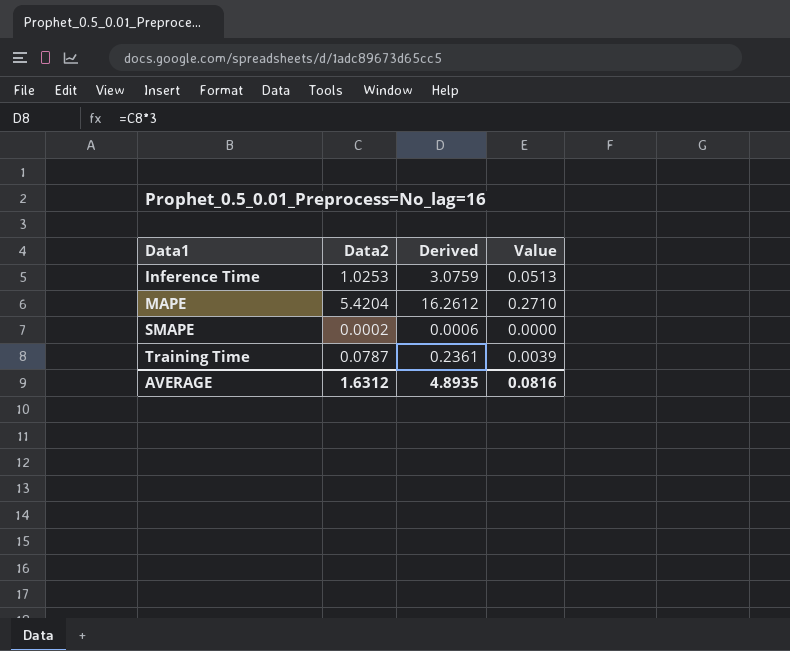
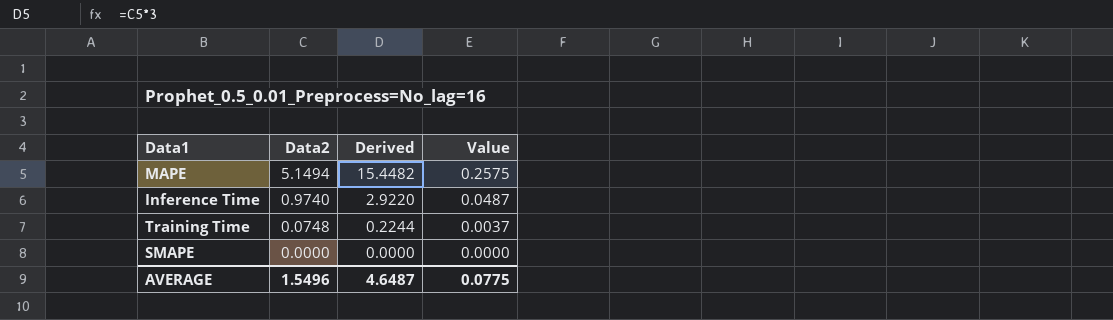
row order: Data1 ascending -> Data2 descending
MAPE | Data2: 5.4204 -> 5.1494
MAPE | Derived: 16.2612 -> 15.4482
MAPE | Value: 0.2710 -> 0.2575
Inference Time | Data2: 1.0253 -> 0.9740
Inference Time | Derived: 3.0759 -> 2.9220
Inference Time | Value: 0.0513 -> 0.0487
Training Time | Data2: 0.0787 -> 0.0748
Training Time | Derived: 0.2361 -> 0.2244
Training Time | Value: 0.0039 -> 0.0037
SMAPE | Data2: 0.0002 -> 0.0000
SMAPE | Derived: 0.0006 -> 0.0000
AVERAGE | Data2: 1.6312 -> 1.5496
AVERAGE | Derived: 4.8935 -> 4.6487
AVERAGE | Value: 0.0816 -> 0.0775

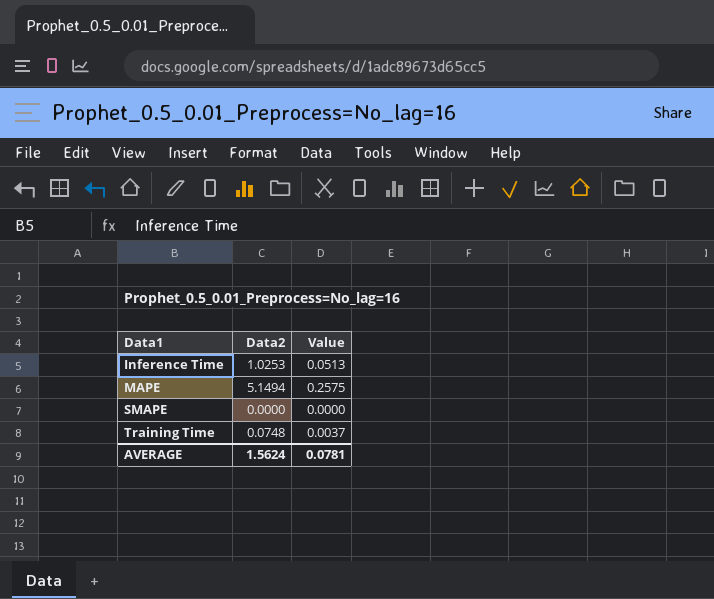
row order: Data2 descending -> Data1 ascending
column Derived | formula: [Data2] * 3 -> none
Inference Time | Data2: 0.9740 -> 1.0253
Inference Time | Value: 0.0487 -> 0.0513
AVERAGE | Data2: 1.5496 -> 1.5624
AVERAGE | Value: 0.0775 -> 0.0781

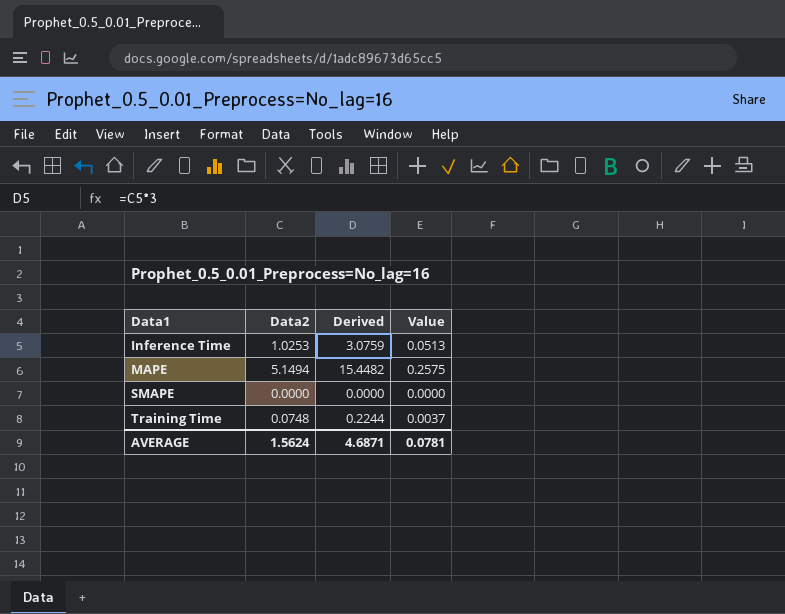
column Derived | formula: none -> [Data2] * 3

